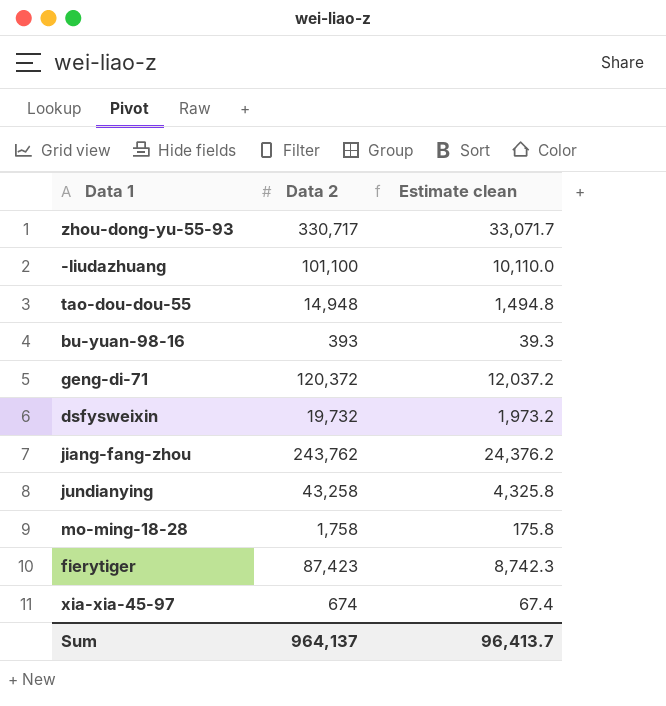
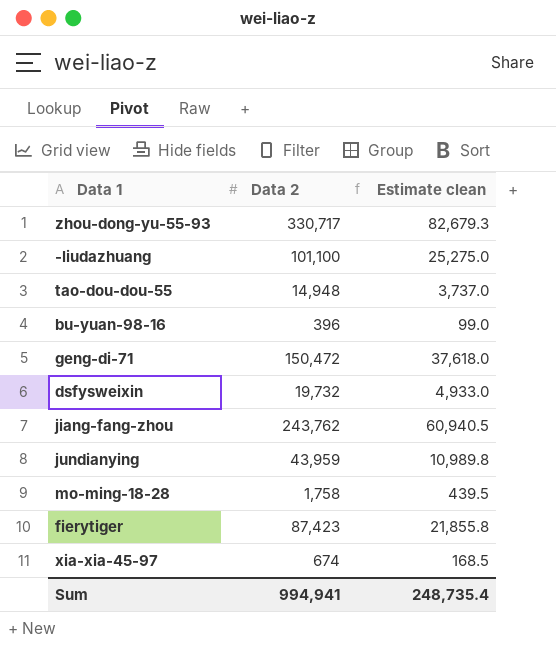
column Estimate clean | formula: [Data 2] * 0.1 -> [Data 2] * 0.25
bu-yuan-98-16 | Data 2: 393 -> 396
geng-di-71 | Data 2: 120,372 -> 150,472
jundianying | Data 2: 43,258 -> 43,959
Sum | Data 2: 964,137 -> 994,941
Sum | Estimate clean: 96,413.7 -> 248,735.4

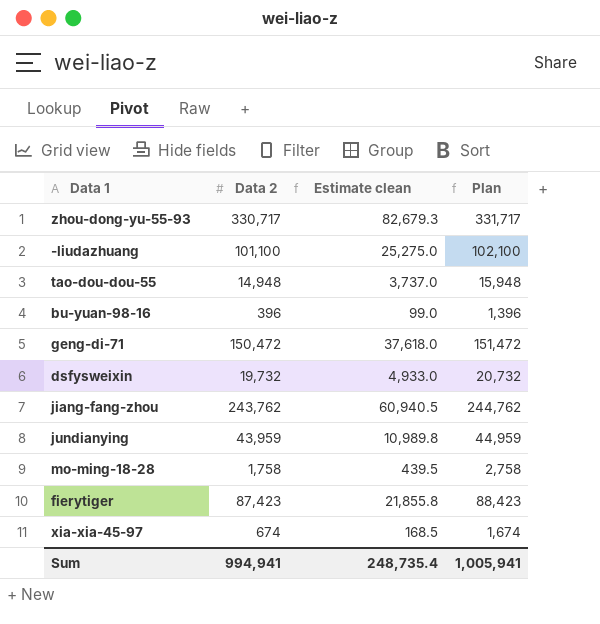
column Plan | formula: none -> [Data 2] + 1000

